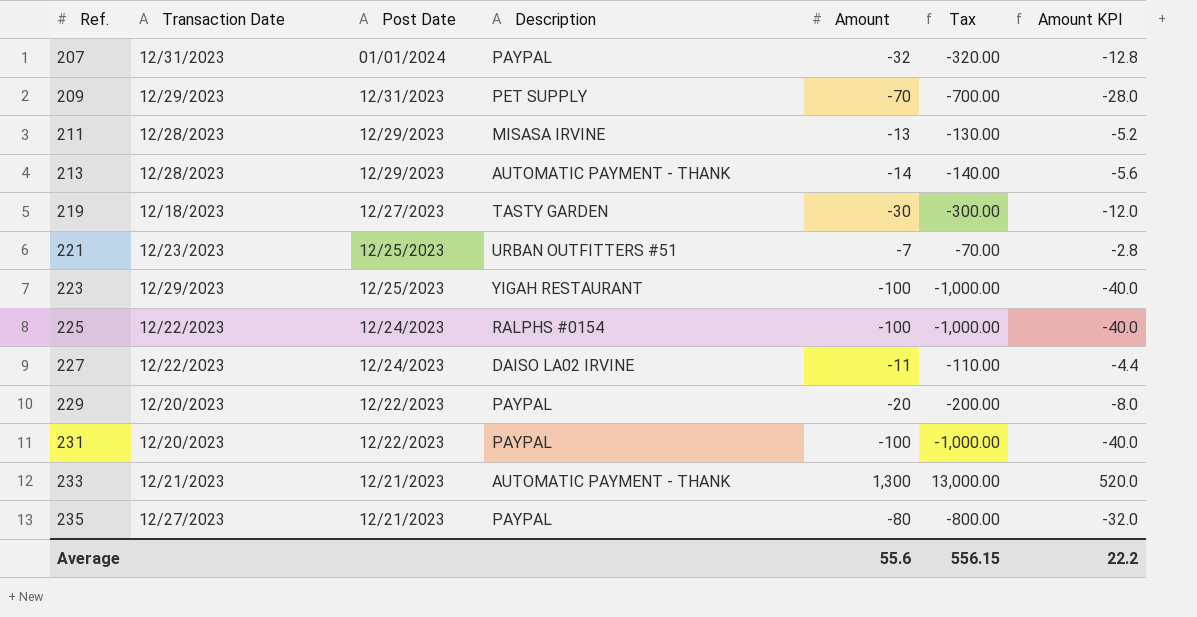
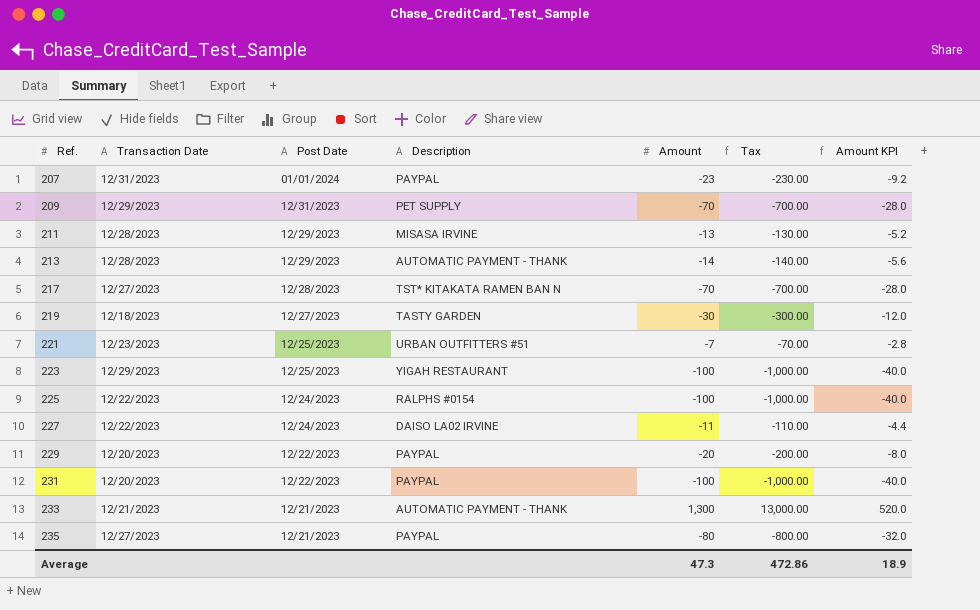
207 | Amount: -32 -> -23
207 | Tax: -320.00 -> -230.00
207 | Amount KPI: -12.8 -> -9.2
row 217: none -> 12/27/2023 | 12/28/2023 | TST* KITAKATA RAMEN BAN N | -70 | -700.00 | -28.0
Average | Amount: 55.6 -> 47.3
Average | Tax: 556.15 -> 472.86
Average | Amount KPI: 22.2 -> 18.9

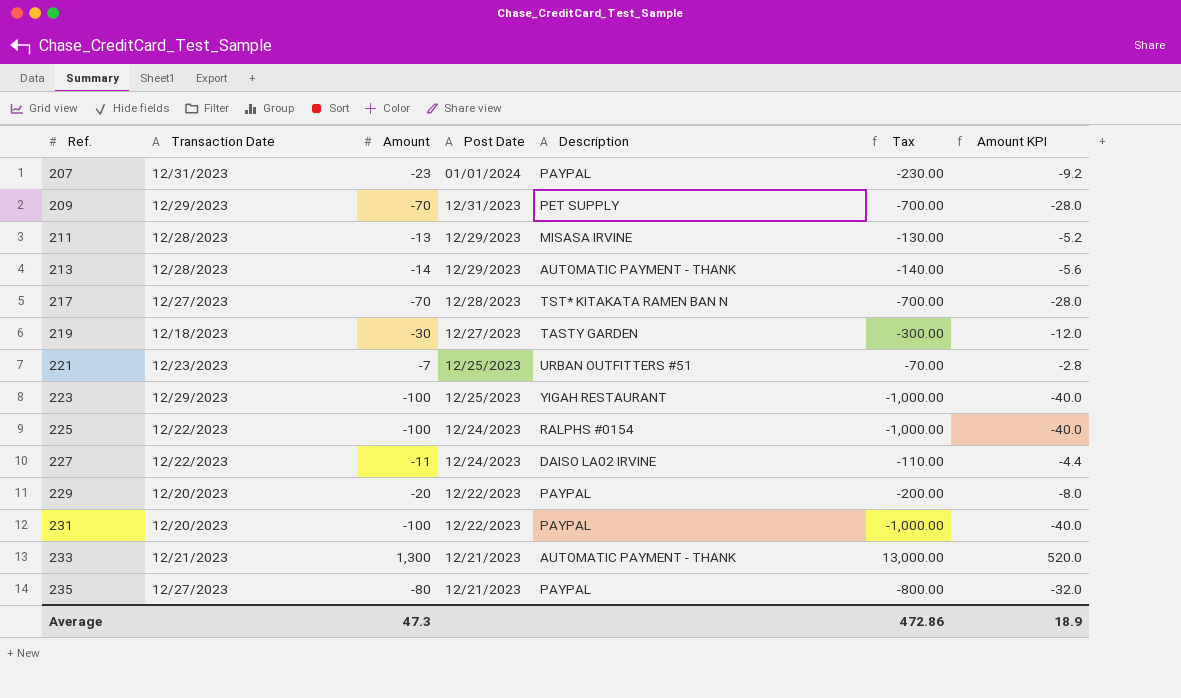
column Amount | position: 5 -> 3

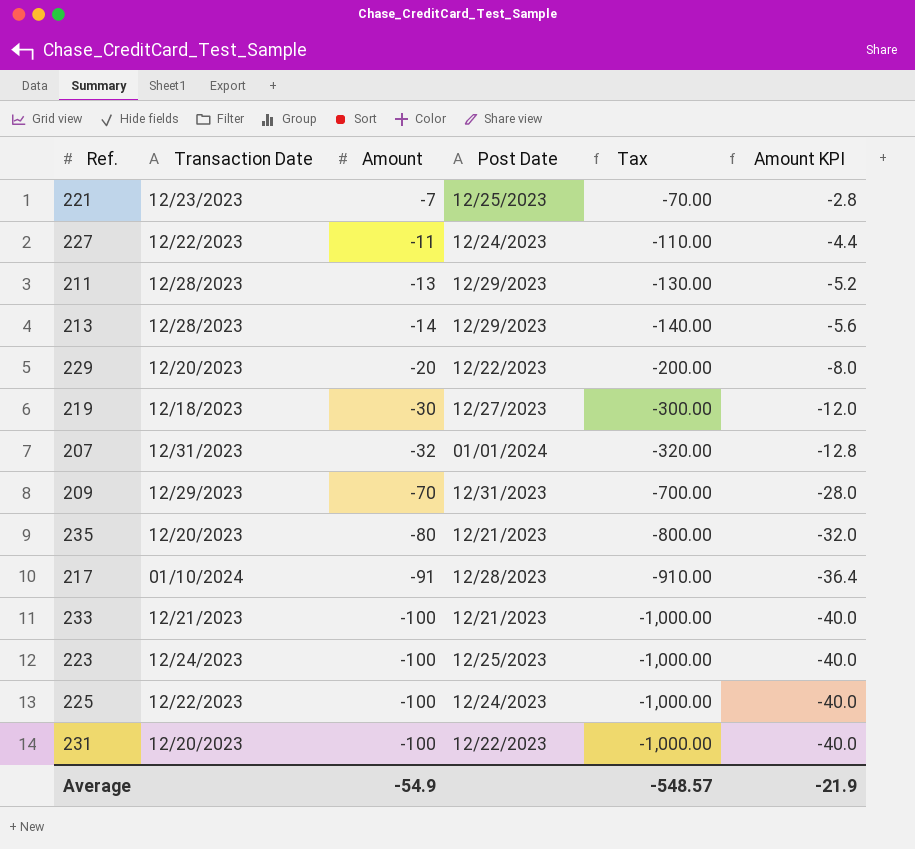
row order: Ref. ascending -> Amount descending
column Description | position: 5 -> none
207 | Amount: -23 -> -32
207 | Tax: -230.00 -> -320.00
207 | Amount KPI: -9.2 -> -12.8
235 | Transaction Date: 12/27/2023 -> 12/20/2023
217 | Transaction Date: 12/27/2023 -> 01/10/2024
217 | Amount: -70 -> -91
217 | Tax: -700.00 -> -910.00
217 | Amount KPI: -28.0 -> -36.4
233 | Amount: 1,300 -> -100
233 | Tax: 13,000.00 -> -1,000.00
233 | Amount KPI: 520.0 -> -40.0
223 | Transaction Date: 12/29/2023 -> 12/24/2023
Average | Amount: 47.3 -> -54.9
Average | Tax: 472.86 -> -548.57
Average | Amount KPI: 18.9 -> -21.9

